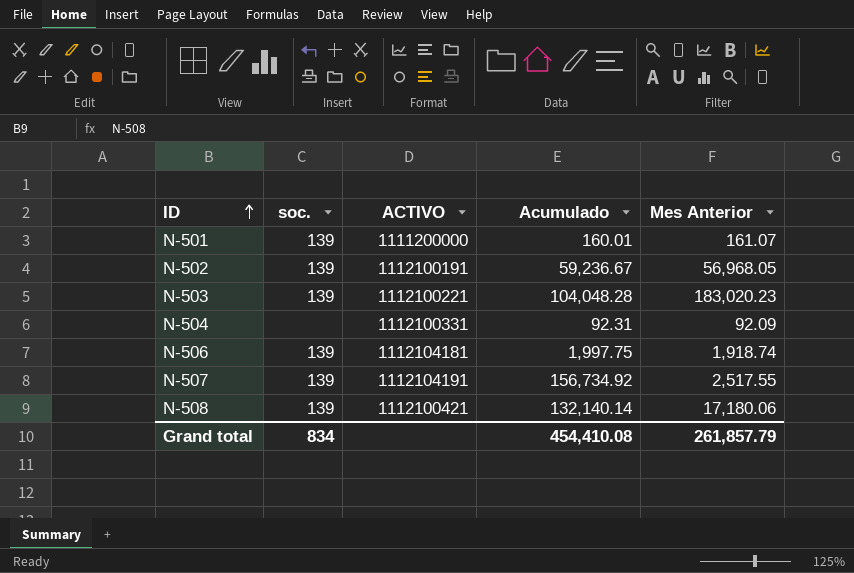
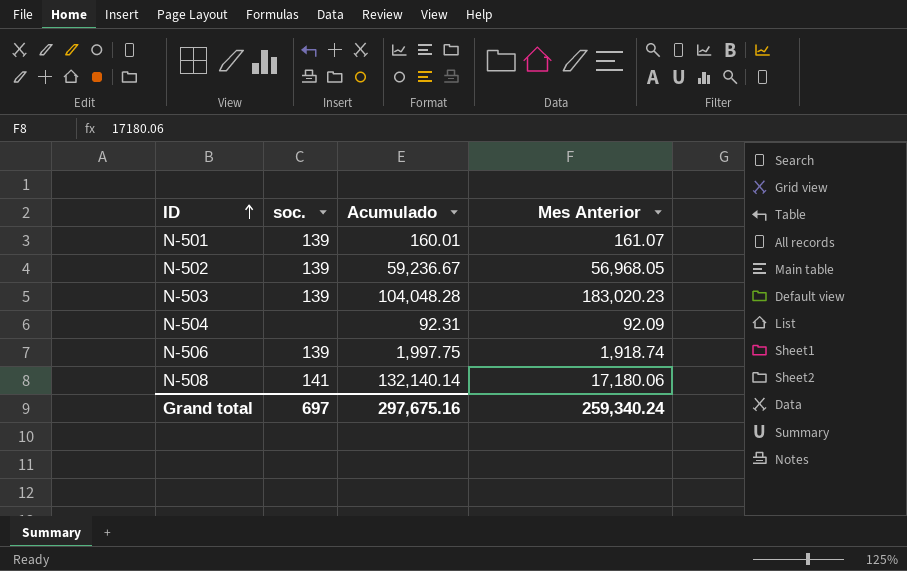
column ACTIVO | position: 3 -> none
row N-507: 139 | 1112104191 | 156,734.92 | 2,517.55 -> none
N-508 | soc.: 139 -> 141
Grand total | soc.: 834 -> 697
Grand total | Acumulado: 454,410.08 -> 297,675.16
Grand total | Mes Anterior: 261,857.79 -> 259,340.24

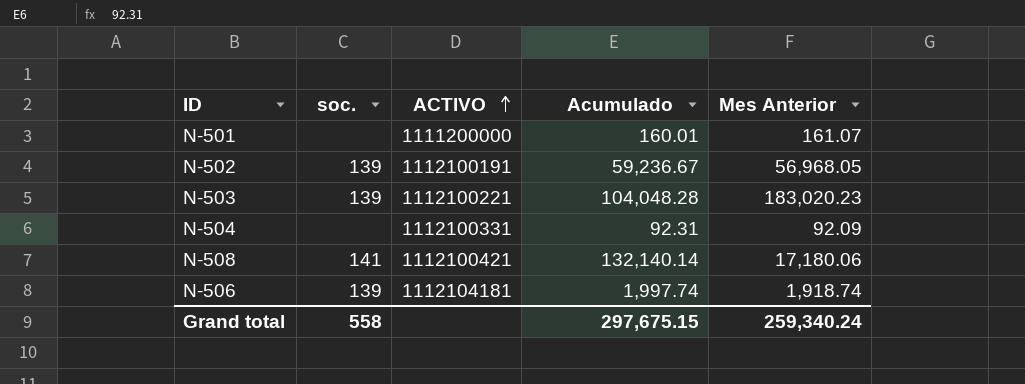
row order: ID ascending -> ACTIVO ascending
column ACTIVO | position: none -> 3
N-501 | soc.: 139 -> none
N-506 | Acumulado: 1,997.75 -> 1,997.74
Grand total | soc.: 697 -> 558
Grand total | Acumulado: 297,675.16 -> 297,675.15

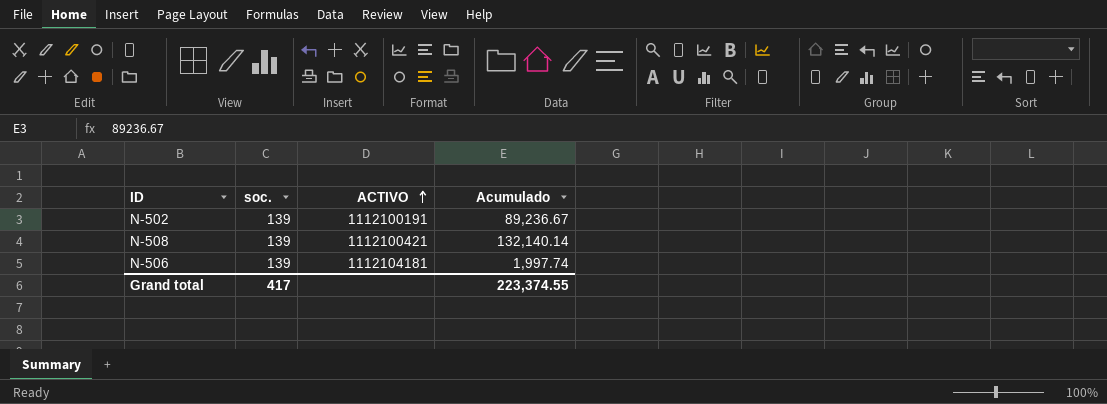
column Mes Anterior | position: 5 -> none
row N-501: none | 1111200000 | 160.01 | 161.07 -> none
row N-503: 139 | 1112100221 | 104,048.28 | 183,020.23 -> none
row N-504: none | 1112100331 | 92.31 | 92.09 -> none
N-502 | Acumulado: 59,236.67 -> 89,236.67
N-508 | soc.: 141 -> 139
Grand total | soc.: 558 -> 417
Grand total | Acumulado: 297,675.15 -> 223,374.55

